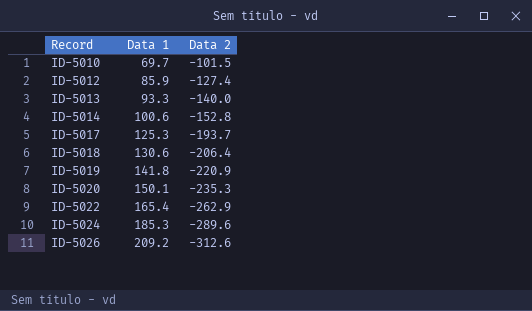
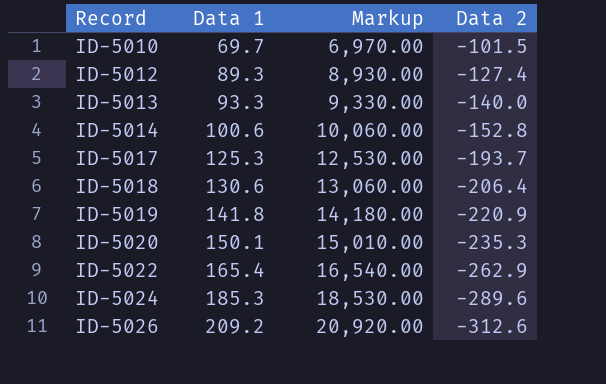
column Markup | formula: none -> [Data 1] * 100
ID-5012 | Data 1: 85.9 -> 89.3

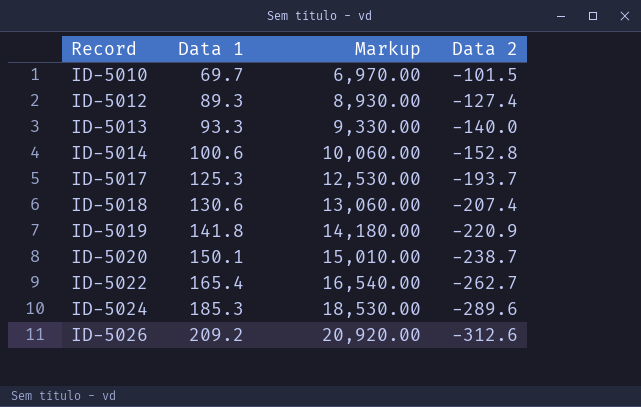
ID-5018 | Data 2: -206.4 -> -207.4
ID-5020 | Data 2: -235.3 -> -238.7
ID-5022 | Data 2: -262.9 -> -262.7

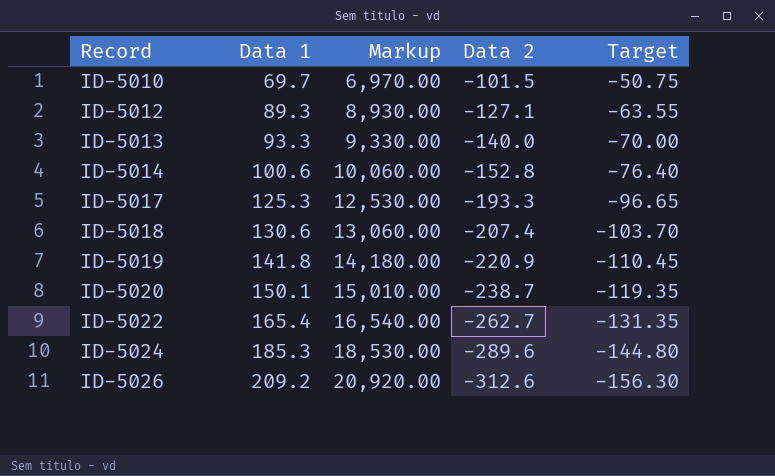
column Target | formula: none -> [Data 2] * 0.5
ID-5012 | Data 2: -127.4 -> -127.1
ID-5017 | Data 2: -193.7 -> -193.3

